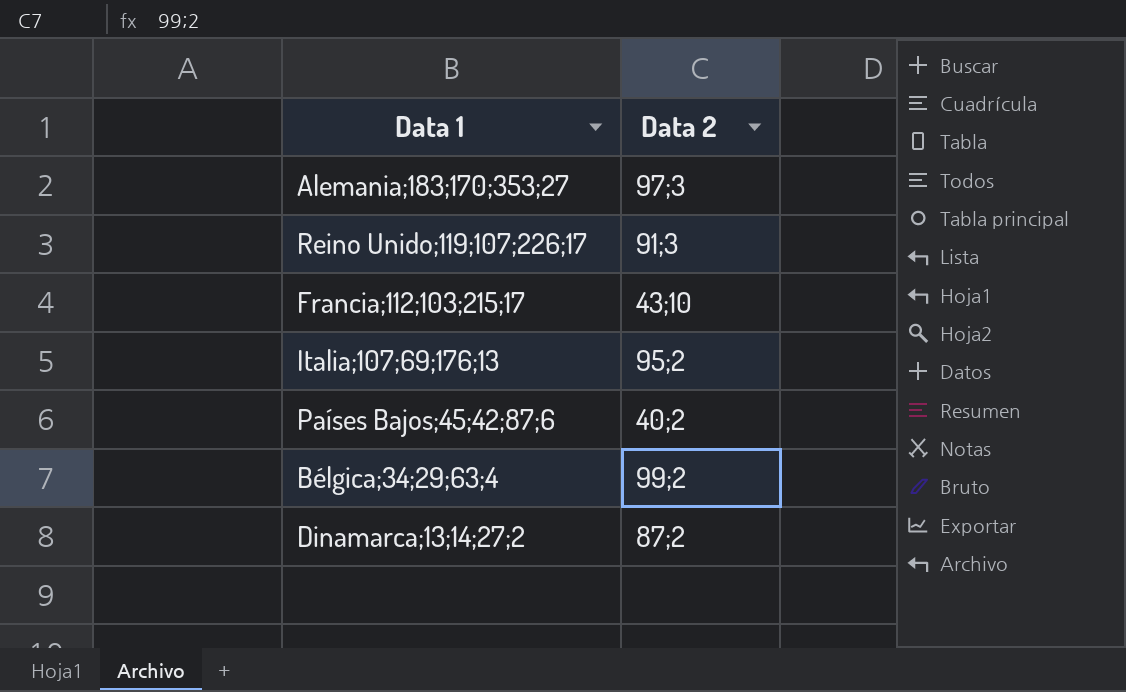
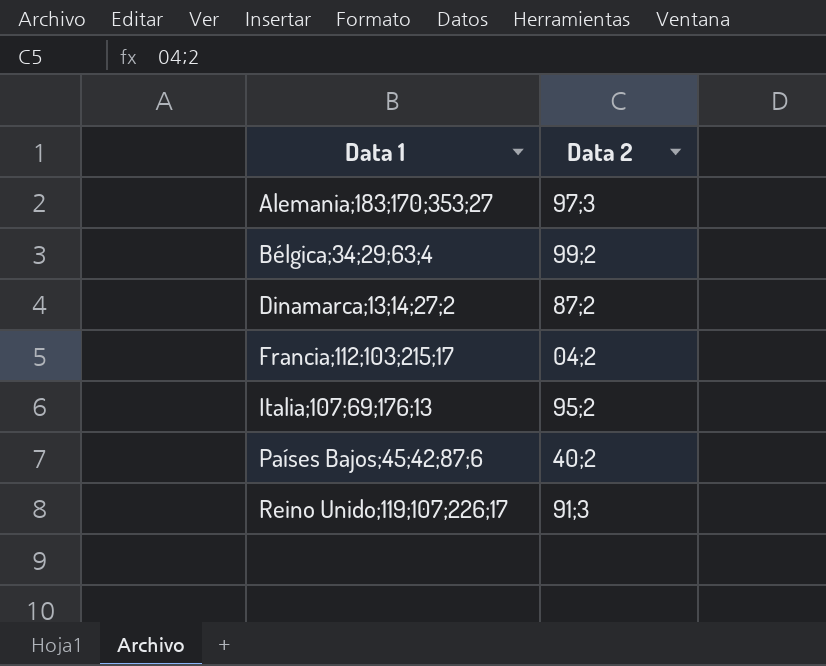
row order: none -> Data 1 ascending
Francia;112;103;215;17 | Data 2: 43;10 -> 04;2

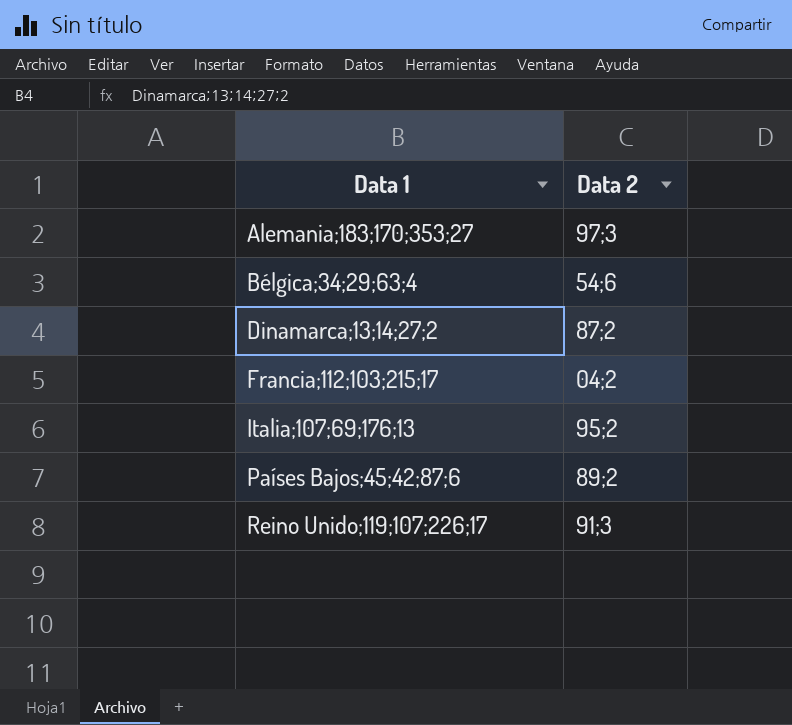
Bélgica;34;29;63;4 | Data 2: 99;2 -> 54;6
Países Bajos;45;42;87;6 | Data 2: 40;2 -> 89;2

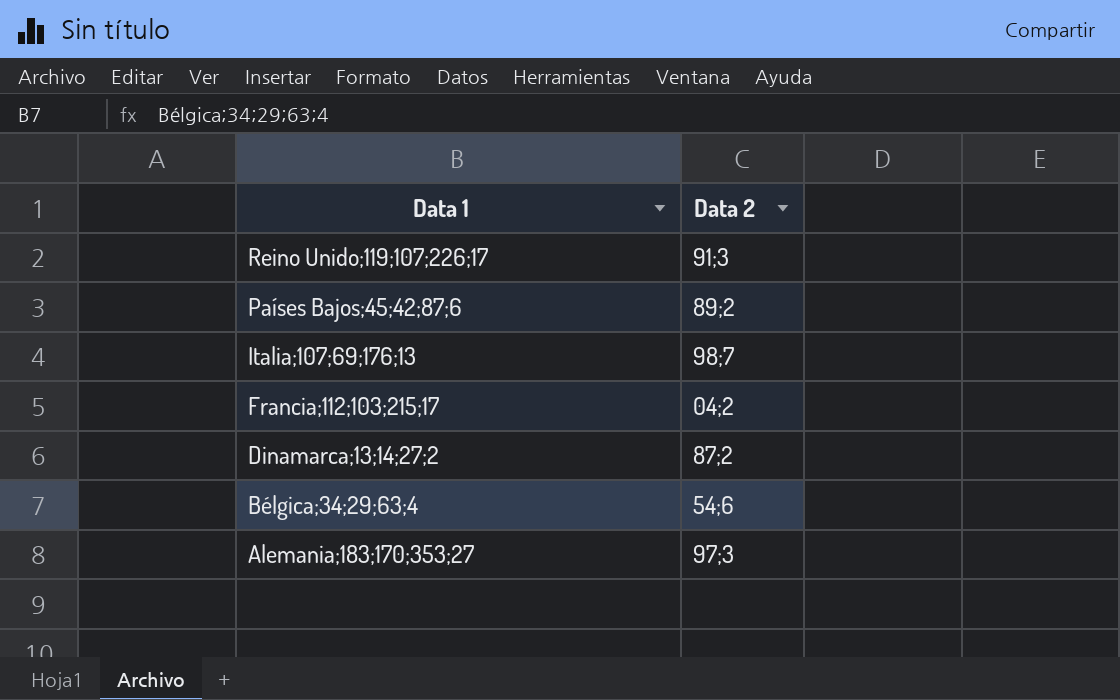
row order: Data 1 ascending -> Data 1 descending
Italia;107;69;176;13 | Data 2: 95;2 -> 98;7

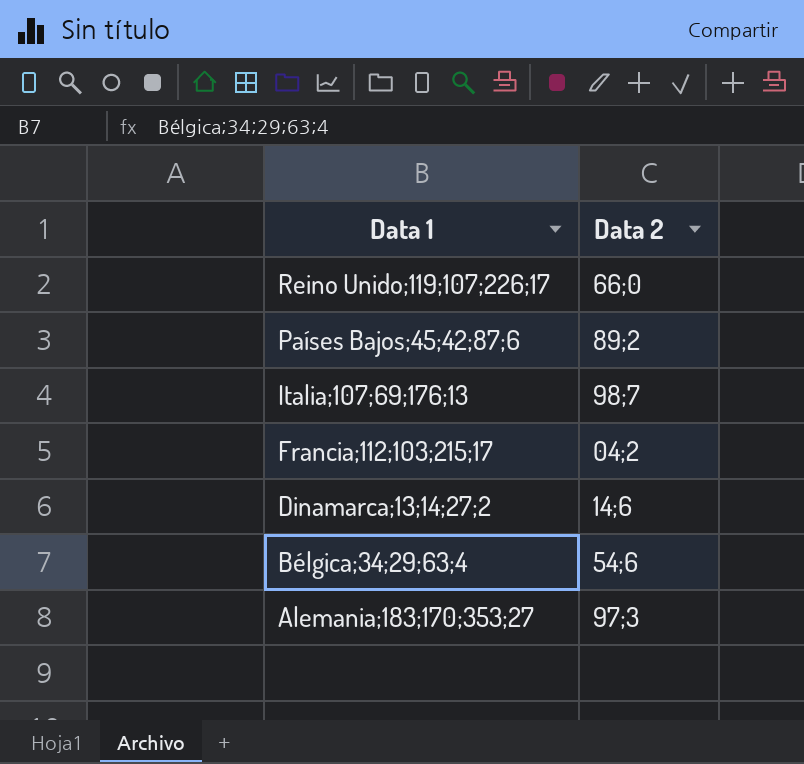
Reino Unido;119;107;226;17 | Data 2: 91;3 -> 66;0
Dinamarca;13;14;27;2 | Data 2: 87;2 -> 14;6

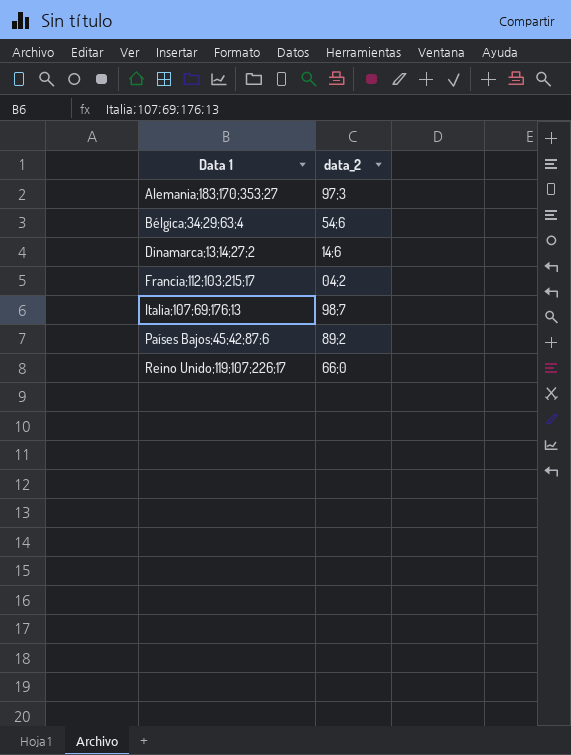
row order: Data 1 descending -> Data 1 ascending
column name: Data 2 -> data_2

